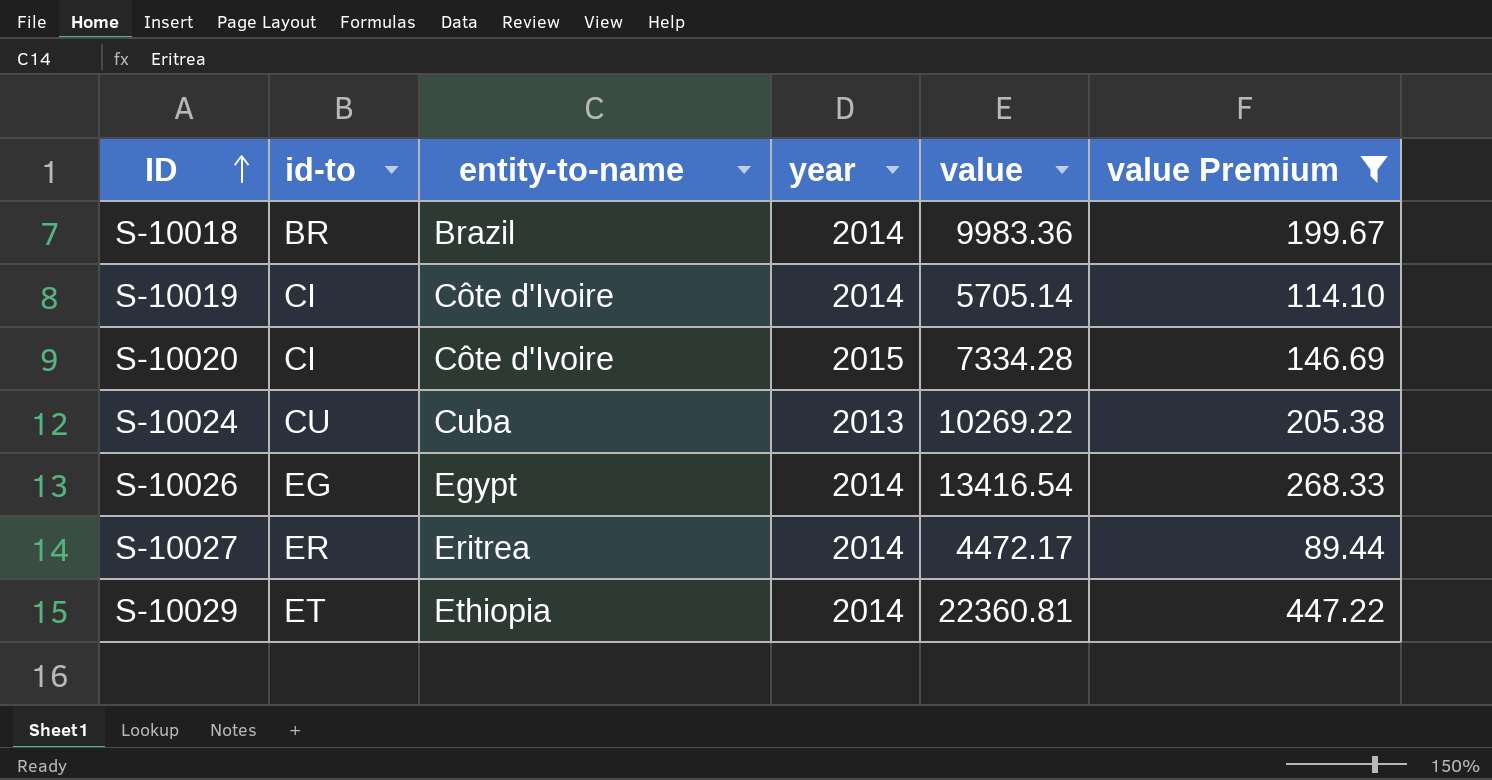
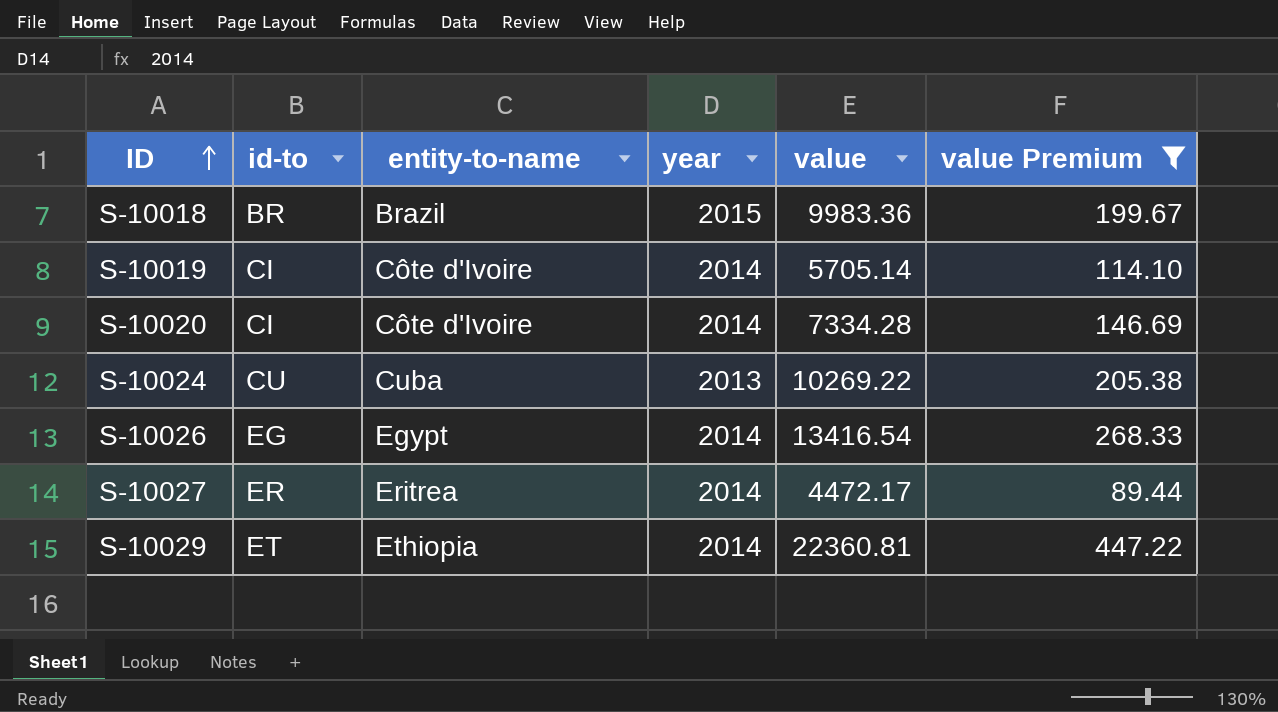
S-10018 | year: 2014 -> 2015
S-10020 | year: 2015 -> 2014

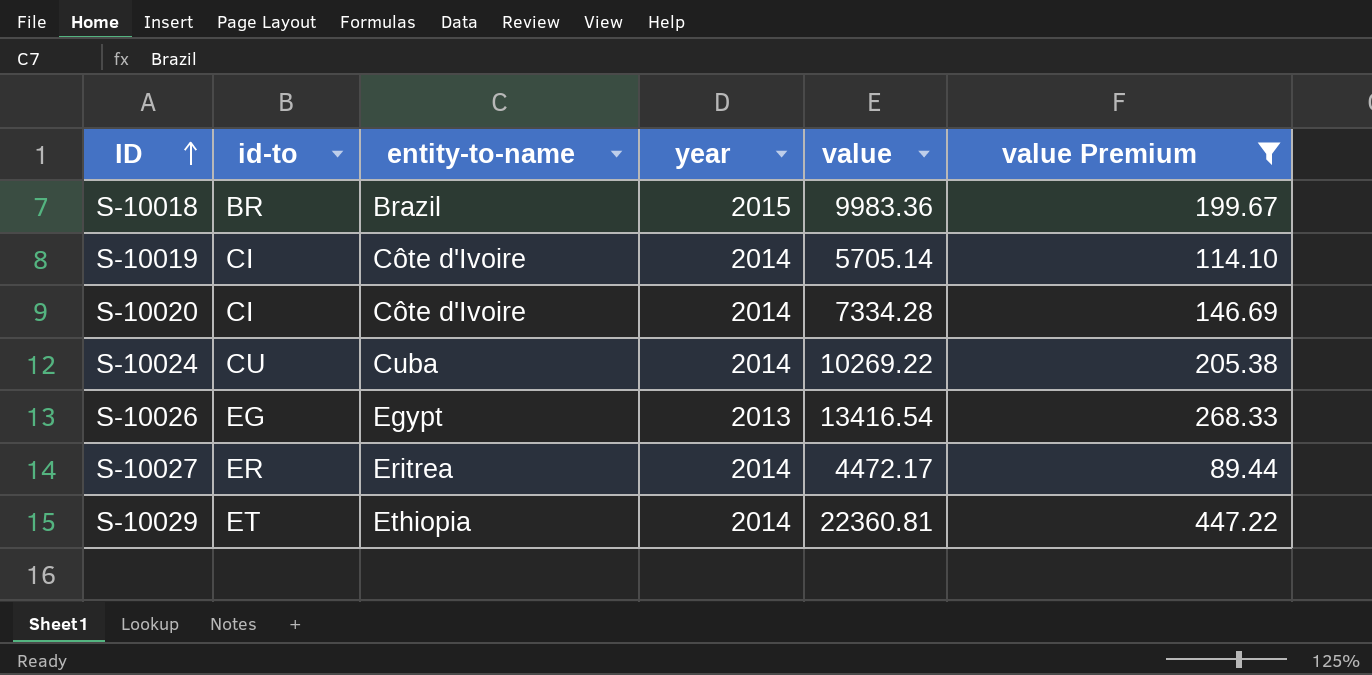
S-10024 | year: 2013 -> 2014
S-10026 | year: 2014 -> 2013

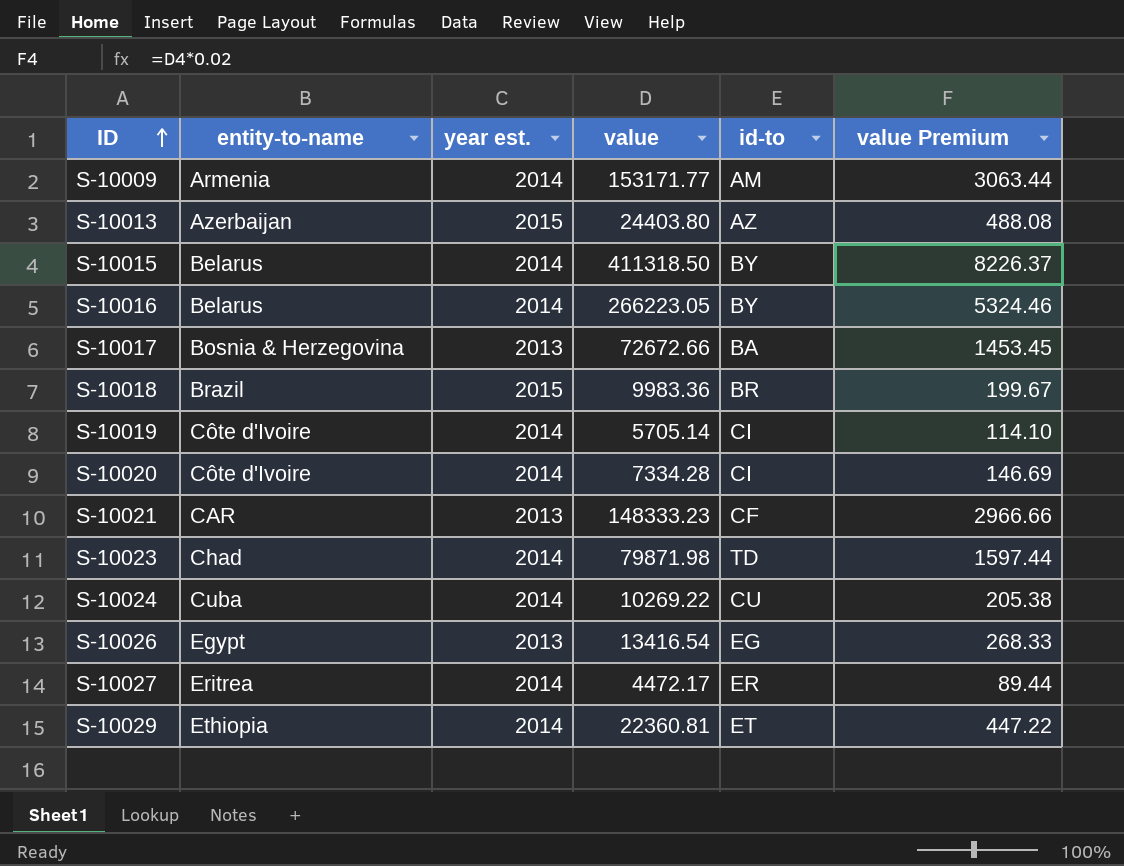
filter: value Premium <= 447.22 -> none
column name: year -> year est.
column id-to | position: 2 -> 5

